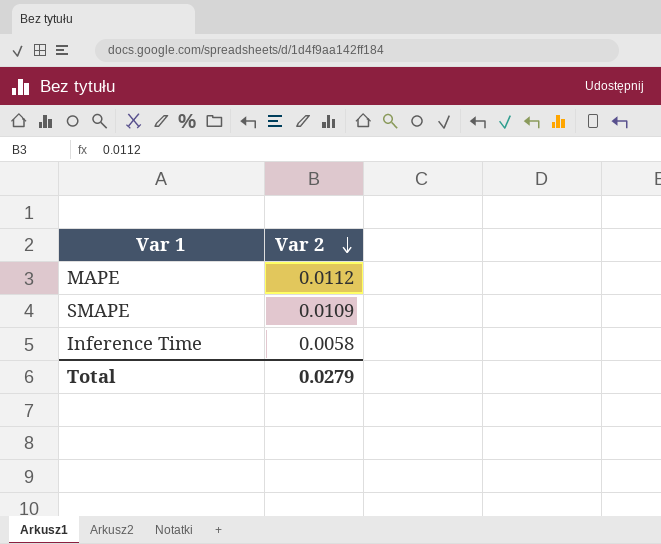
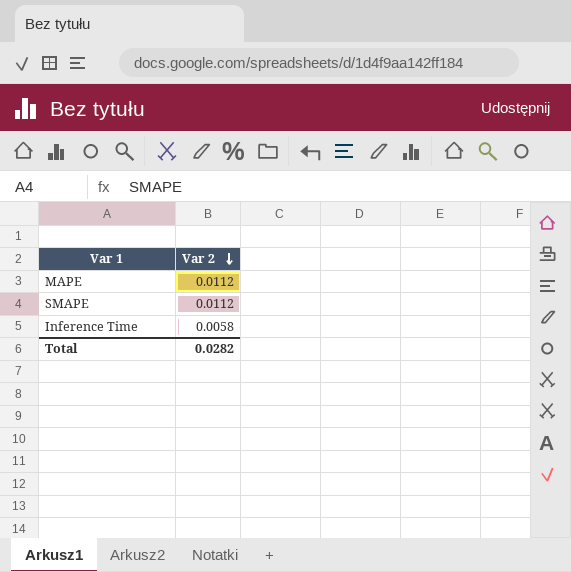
SMAPE | Var 2: 0.0109 -> 0.0112
Total | Var 2: 0.0279 -> 0.0282

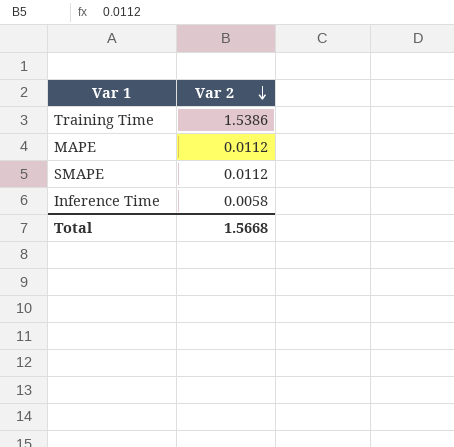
row Training Time: none -> 1.5386
Total | Var 2: 0.0282 -> 1.5668

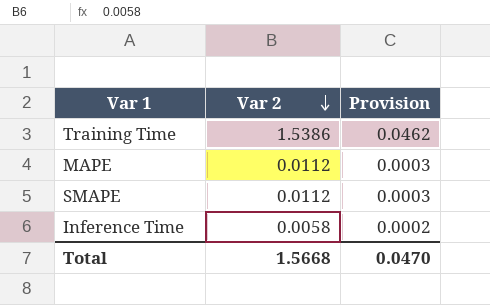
column Provision | formula: none -> [Var 2] * 0.03

